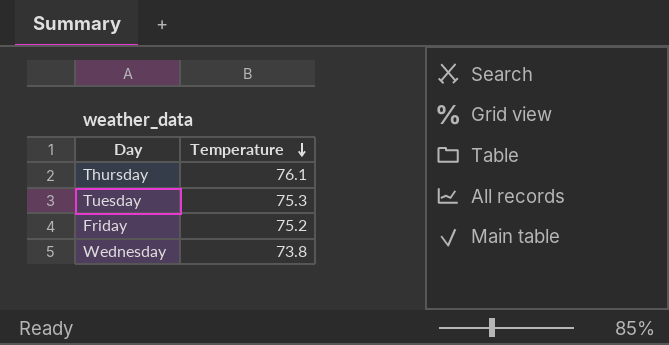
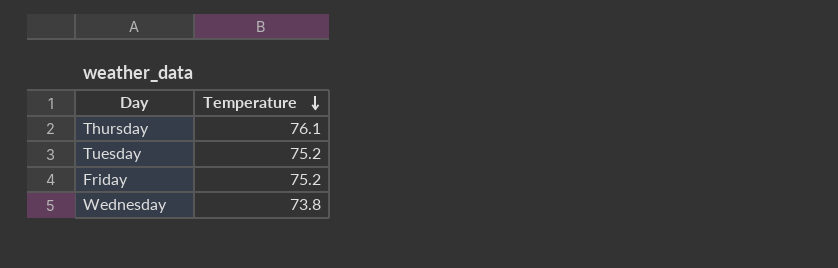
Tuesday | Temperature: 75.3 -> 75.2

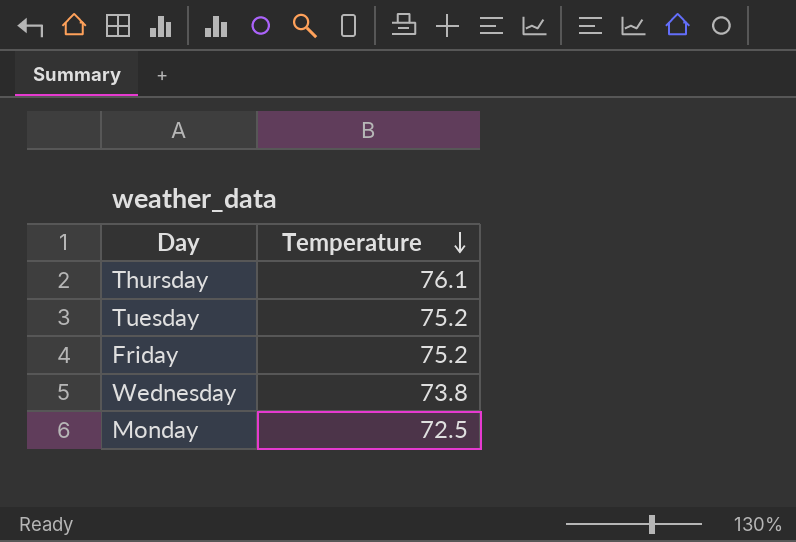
row Monday: none -> 72.5

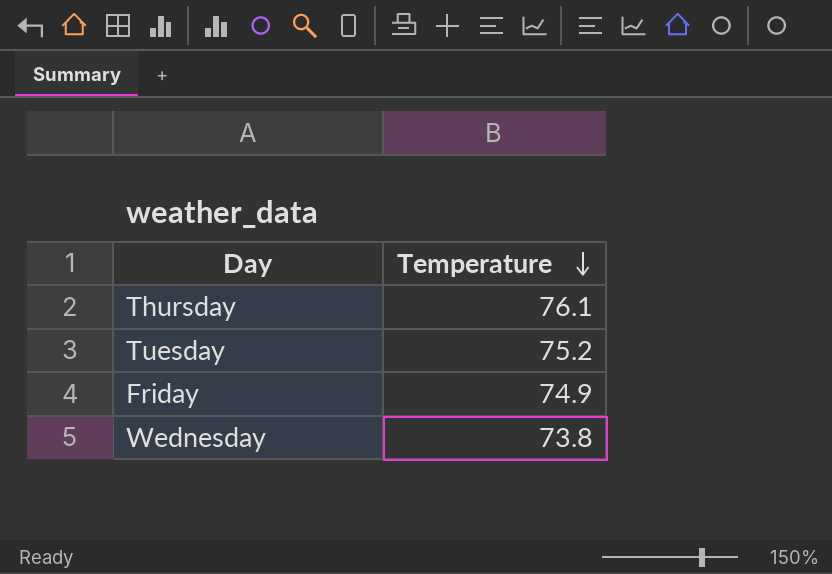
row Monday: 72.5 -> none
Friday | Temperature: 75.2 -> 74.9

